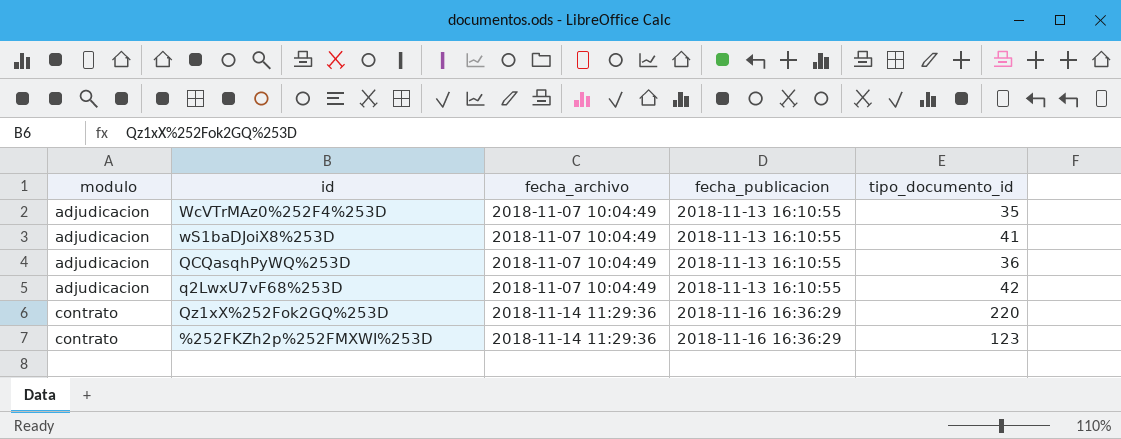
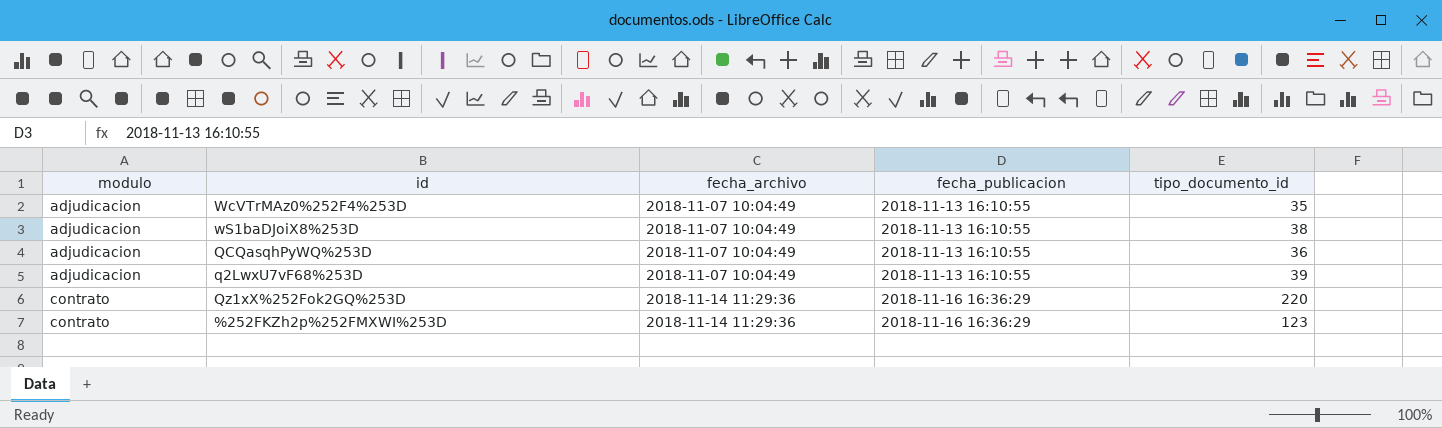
wS1baDJoiX8%253D | tipo_documento_id: 41 -> 38
q2LwxU7vF68%253D | tipo_documento_id: 42 -> 39

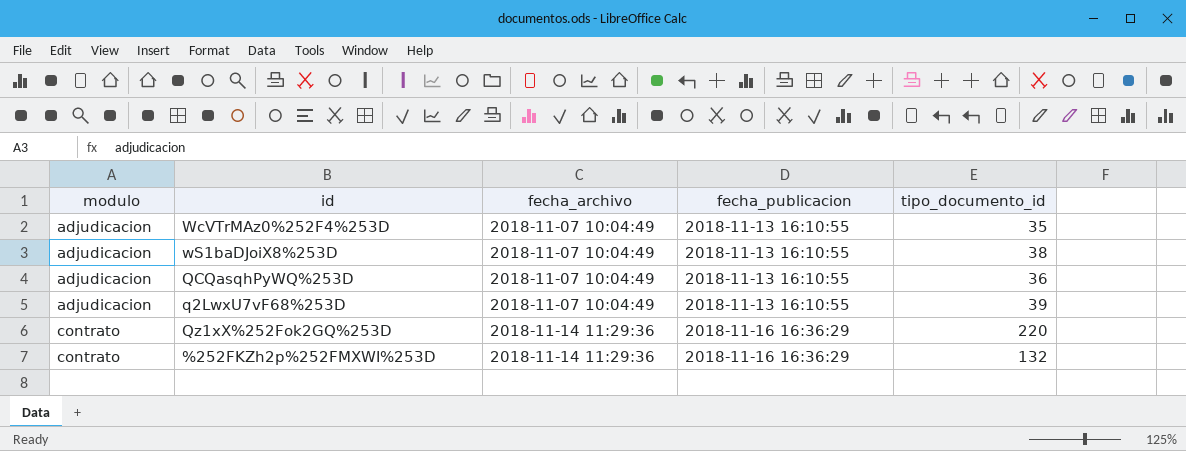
%252FKZh2p%252FMXWI%253D | tipo_documento_id: 123 -> 132

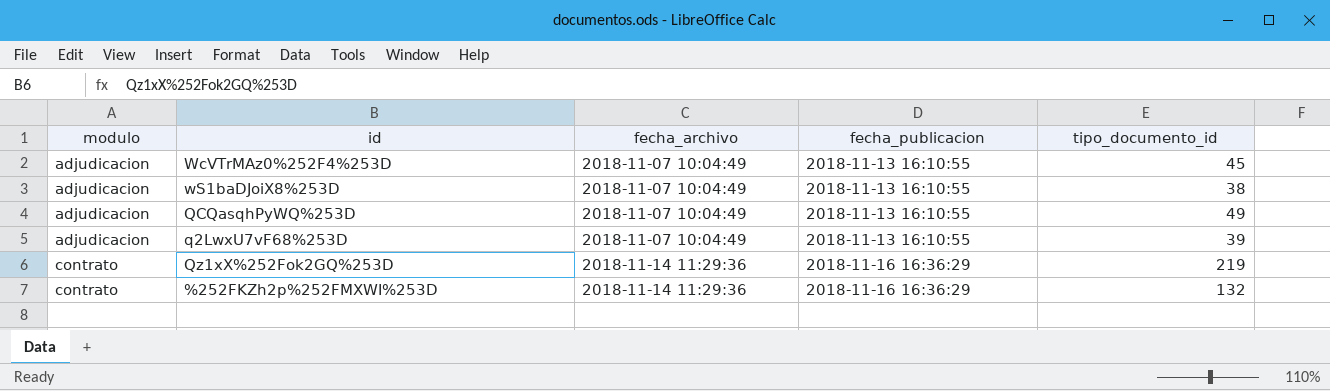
WcVTrMAz0%252F4%253D | tipo_documento_id: 35 -> 45
QCQasqhPyWQ%253D | tipo_documento_id: 36 -> 49
Qz1xX%252Fok2GQ%253D | tipo_documento_id: 220 -> 219

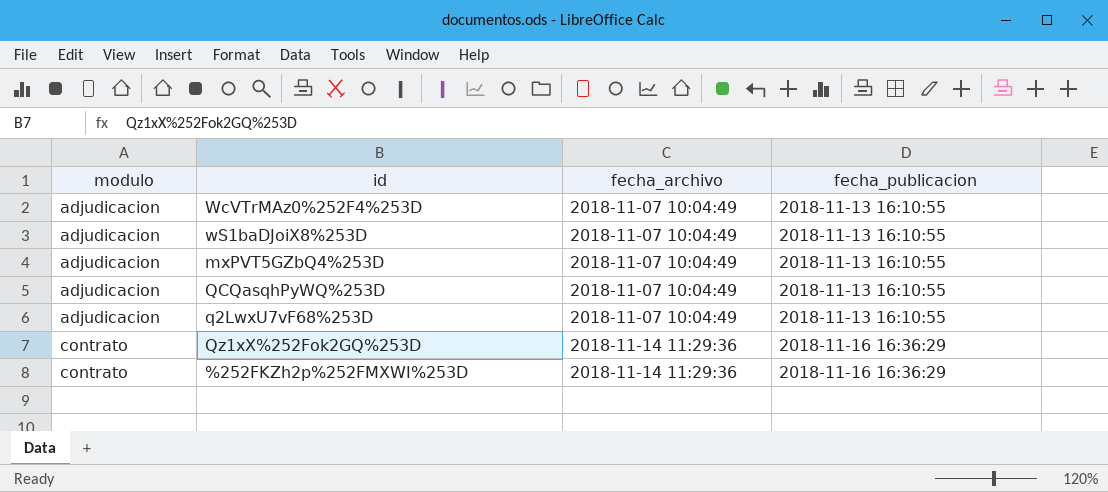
column tipo_documento_id | position: 5 -> none
row mxPVT5GZbQ4%253D: none -> adjudicacion | 2018-11-07 10:04:49 | 2018-11-13 16:10:55

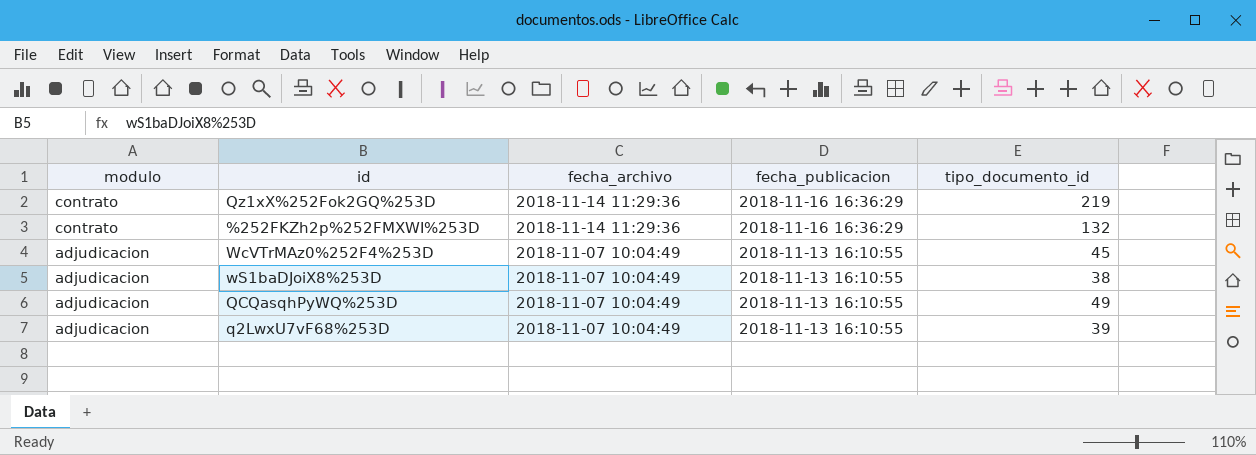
row order: modulo ascending -> modulo descending
column tipo_documento_id | position: none -> 5
row mxPVT5GZbQ4%253D: adjudicacion | 2018-11-07 10:04:49 | 2018-11-13 16:10:55 -> none

